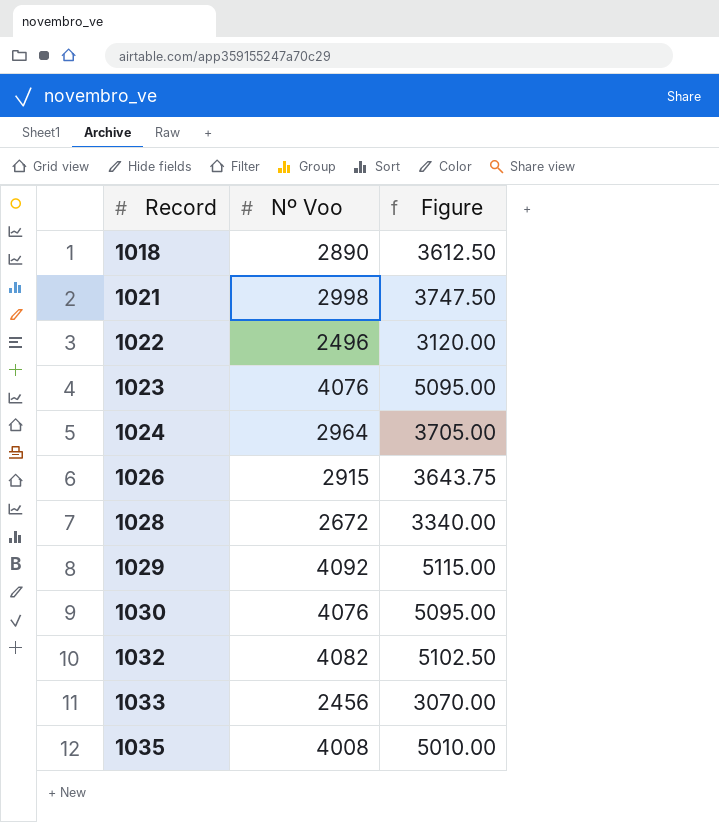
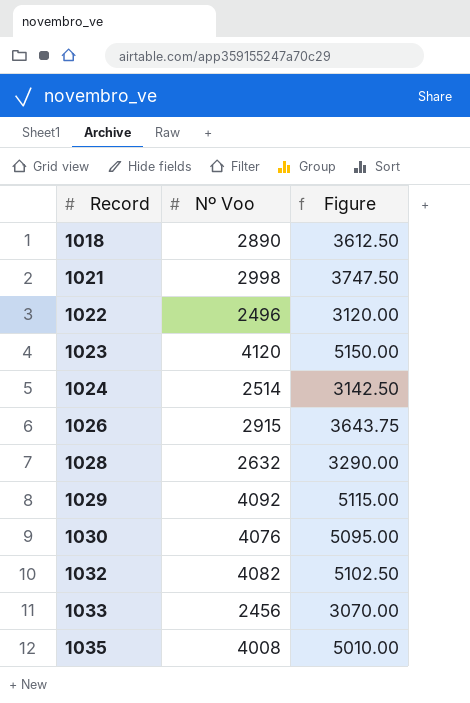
1023 | Nº Voo: 4076 -> 4120
1023 | Figure: 5095.00 -> 5150.00
1024 | Nº Voo: 2964 -> 2514
1024 | Figure: 3705.00 -> 3142.50
1028 | Nº Voo: 2672 -> 2632
1028 | Figure: 3340.00 -> 3290.00

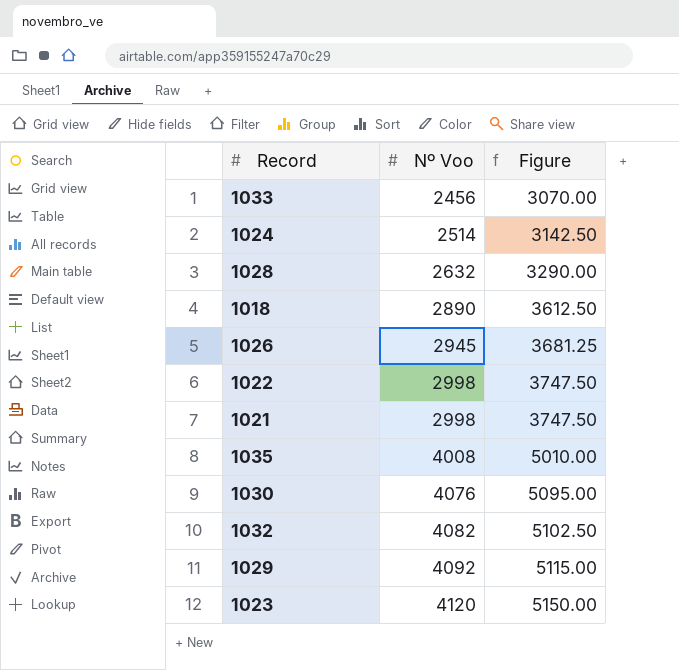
row order: Record ascending -> Nº Voo ascending
1026 | Nº Voo: 2915 -> 2945
1026 | Figure: 3643.75 -> 3681.25
1022 | Nº Voo: 2496 -> 2998
1022 | Figure: 3120.00 -> 3747.50

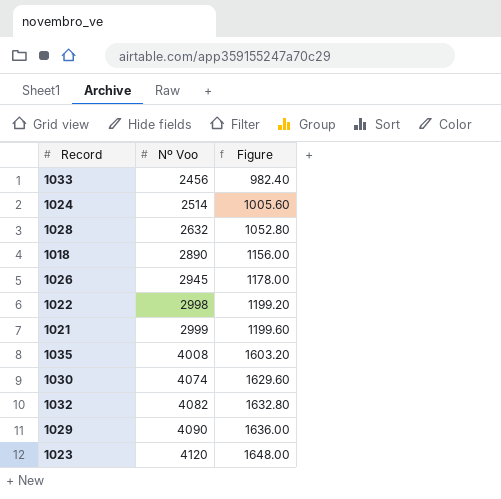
column Figure | formula: [Nº Voo] * 1.25 -> [Nº Voo] * 0.4
1021 | Nº Voo: 2998 -> 2999
1030 | Nº Voo: 4076 -> 4074
1029 | Nº Voo: 4092 -> 4090

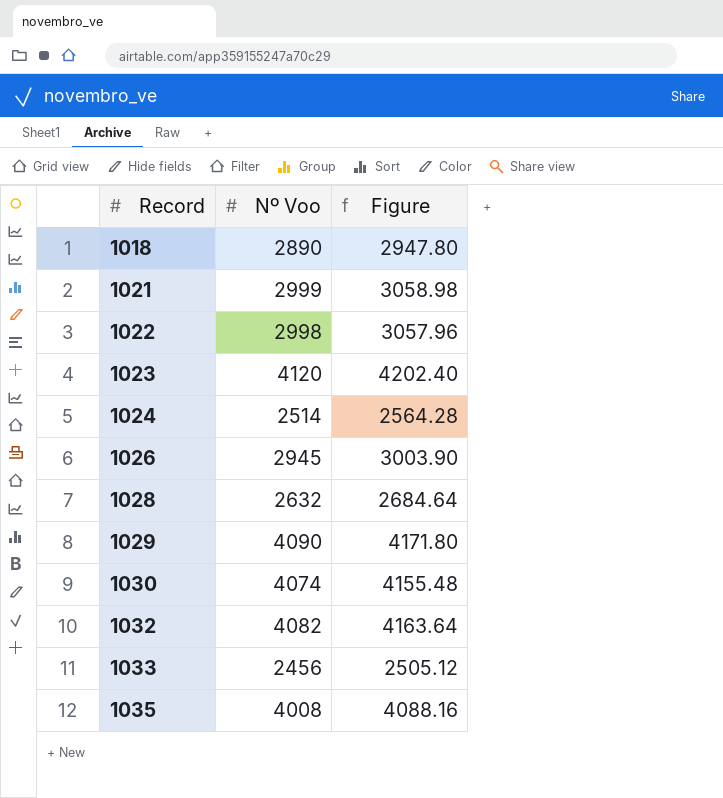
row order: Nº Voo ascending -> Record ascending
column Figure | formula: [Nº Voo] * 0.4 -> [Nº Voo] * 1.02

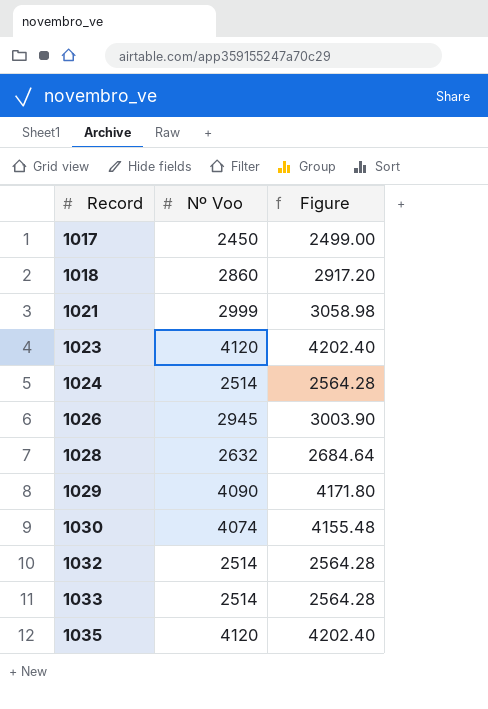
row 1022: 2998 | 3057.96 -> none
row 1017: none -> 2450 | 2499.00
1018 | Nº Voo: 2890 -> 2860
1018 | Figure: 2947.80 -> 2917.20
1032 | Nº Voo: 4082 -> 2514
1032 | Figure: 4163.64 -> 2564.28
1033 | Nº Voo: 2456 -> 2514
1033 | Figure: 2505.12 -> 2564.28
1035 | Nº Voo: 4008 -> 4120
1035 | Figure: 4088.16 -> 4202.40

